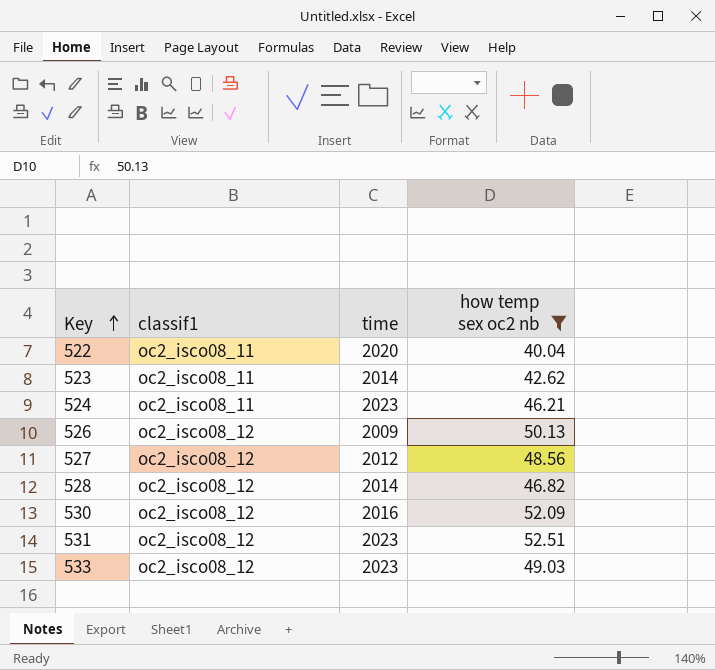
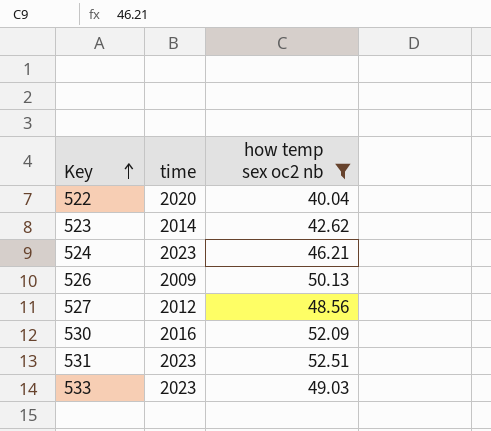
column classif1 | position: 2 -> none
row 528: oc2_isco08_12 | 2014 | 46.82 -> none

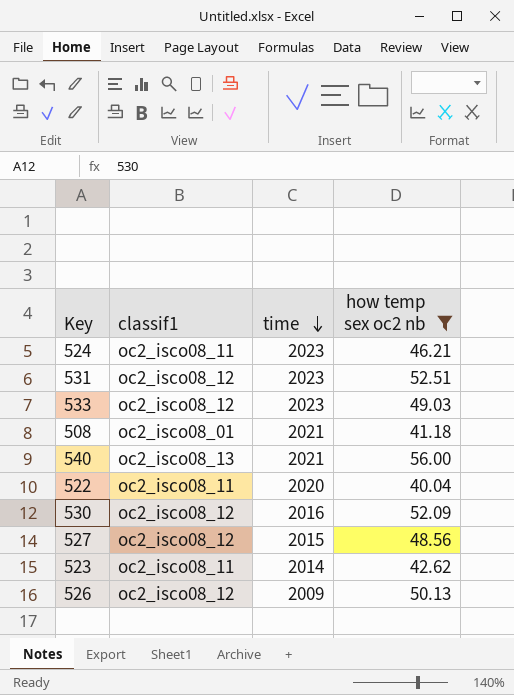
row order: Key ascending -> time descending
column classif1 | position: none -> 2
row 508: none -> oc2_isco08_01 | 2021 | 41.18
row 540: none -> oc2_isco08_13 | 2021 | 56.00
527 | time: 2012 -> 2015

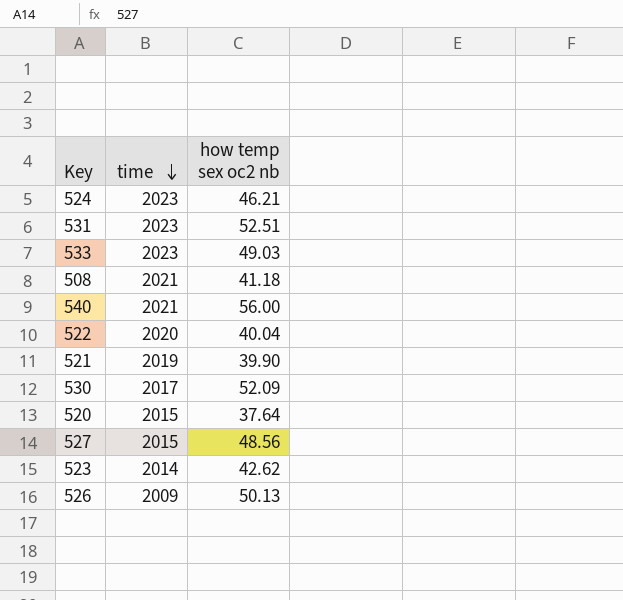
filter: how temp sex oc2 nb >= 40.04 -> none
column classif1 | position: 2 -> none
530 | time: 2016 -> 2017

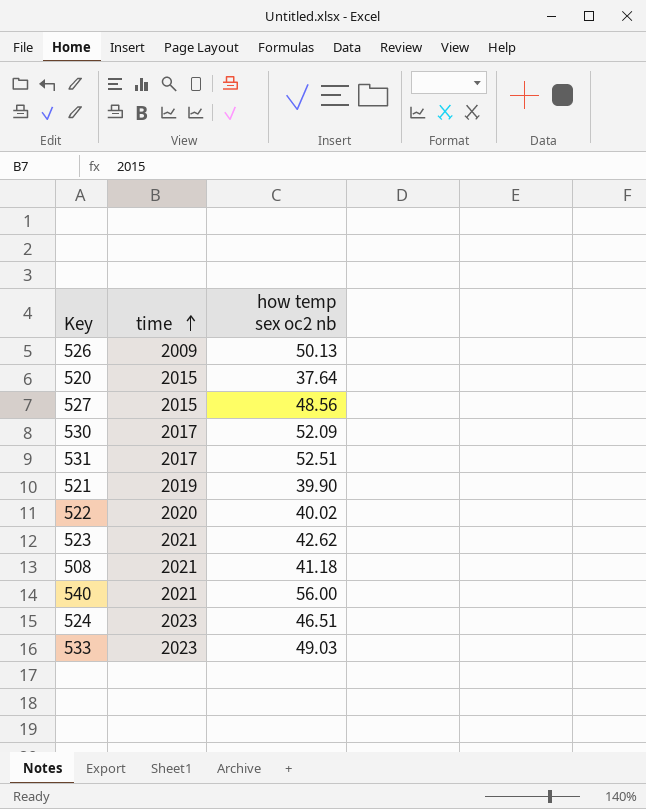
row order: time descending -> time ascending
531 | time: 2023 -> 2017
522 | how temp sex oc2 nb: 40.04 -> 40.02
523 | time: 2014 -> 2021
524 | how temp sex oc2 nb: 46.21 -> 46.51

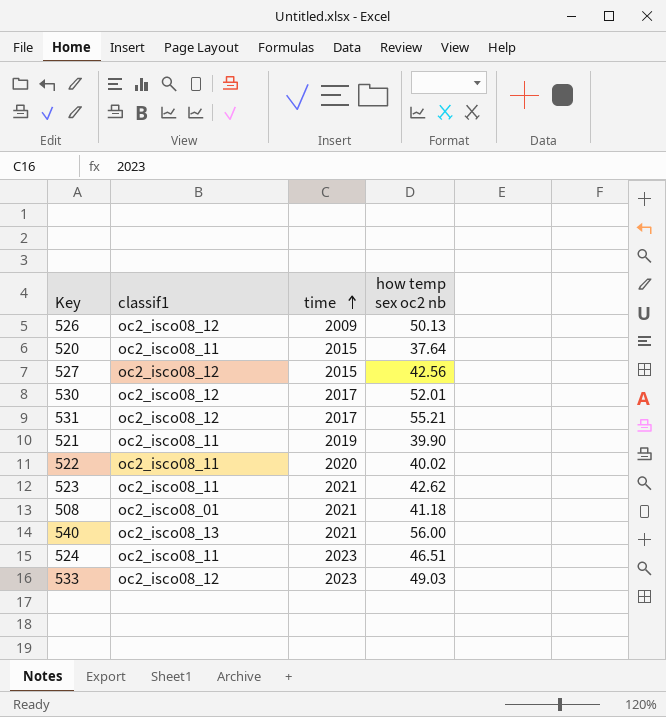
column classif1 | position: none -> 2
527 | how temp sex oc2 nb: 48.56 -> 42.56
530 | how temp sex oc2 nb: 52.09 -> 52.01
531 | how temp sex oc2 nb: 52.51 -> 55.21

